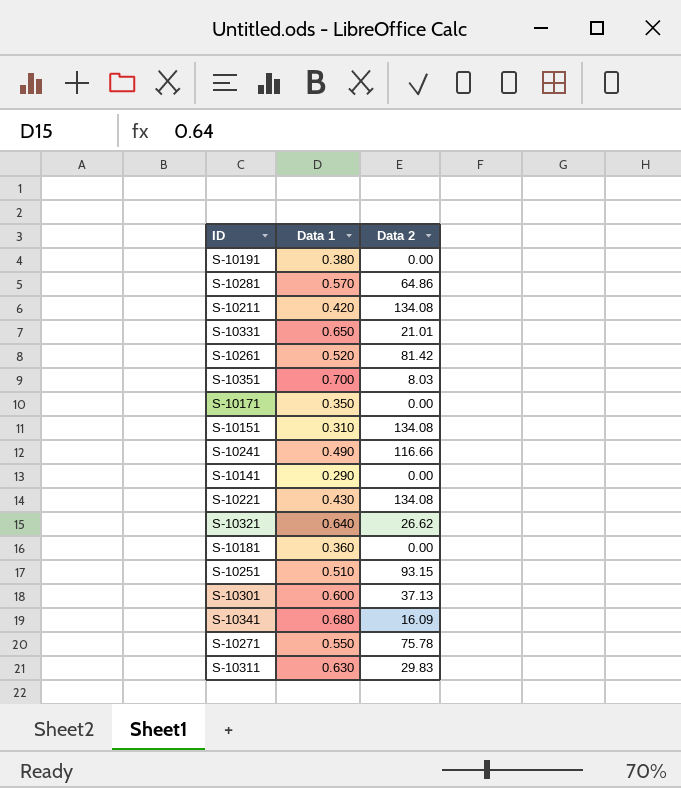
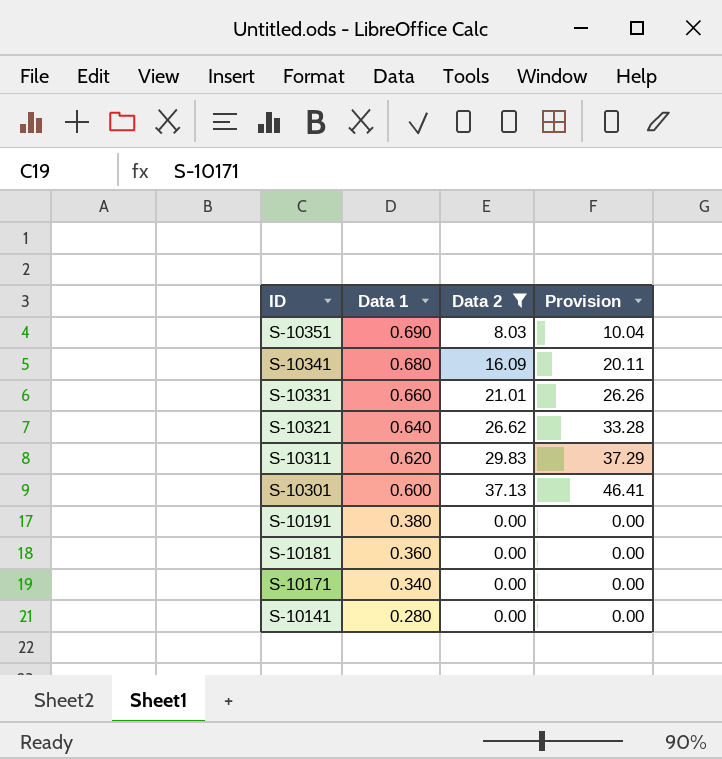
filter: none -> Data 2 <= 37.13
row order: none -> ID descending
column Provision | formula: none -> [Data 2] * 1.25
S-10351 | Data 1: 0.700 -> 0.690
S-10331 | Data 1: 0.650 -> 0.660
S-10311 | Data 1: 0.630 -> 0.620
S-10171 | Data 1: 0.350 -> 0.340
S-10141 | Data 1: 0.290 -> 0.280

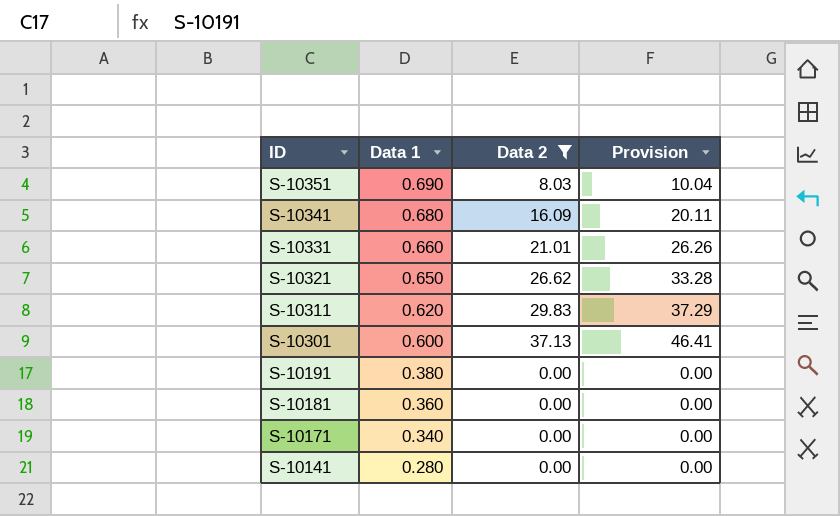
S-10321 | Data 1: 0.640 -> 0.650

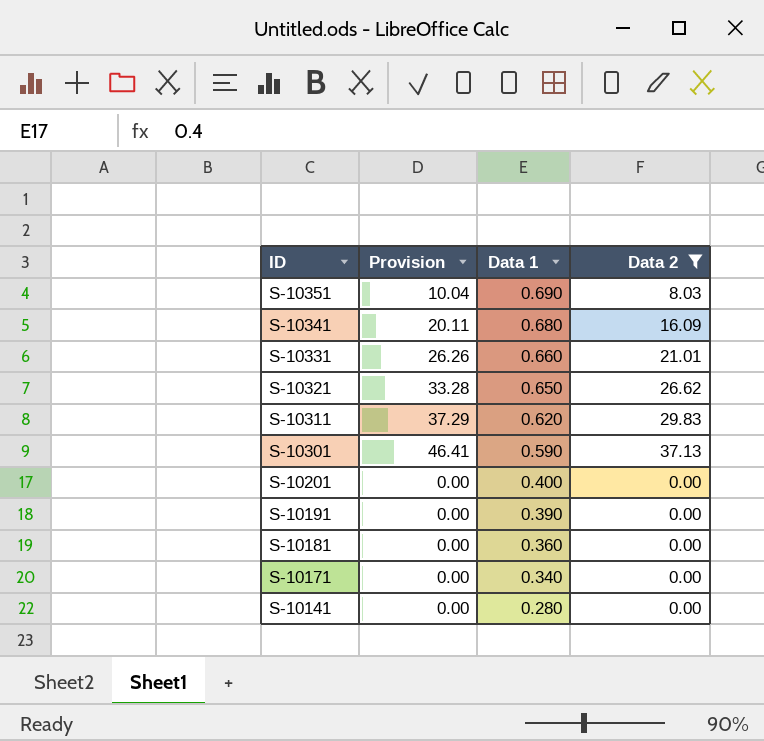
column Provision | position: 4 -> 2
S-10301 | Data 1: 0.600 -> 0.590
row S-10201: none -> 0.00 | 0.400 | 0.00
S-10191 | Data 1: 0.380 -> 0.390

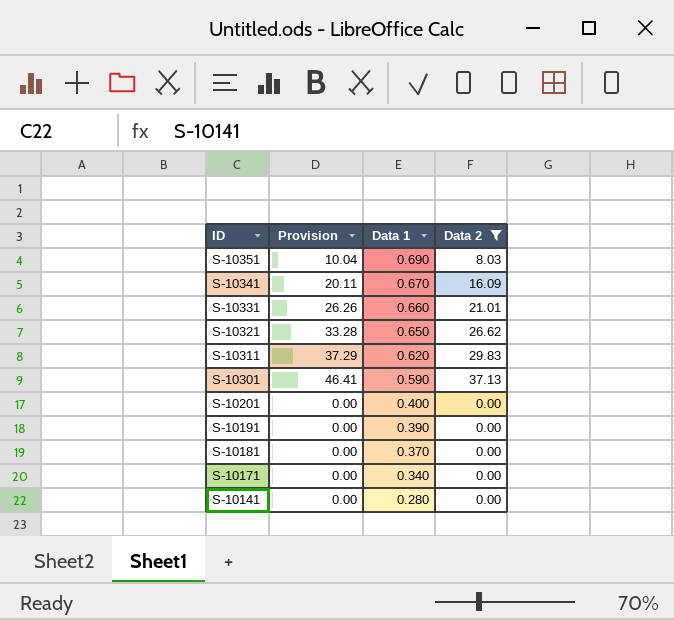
S-10341 | Data 1: 0.680 -> 0.670
S-10181 | Data 1: 0.360 -> 0.370

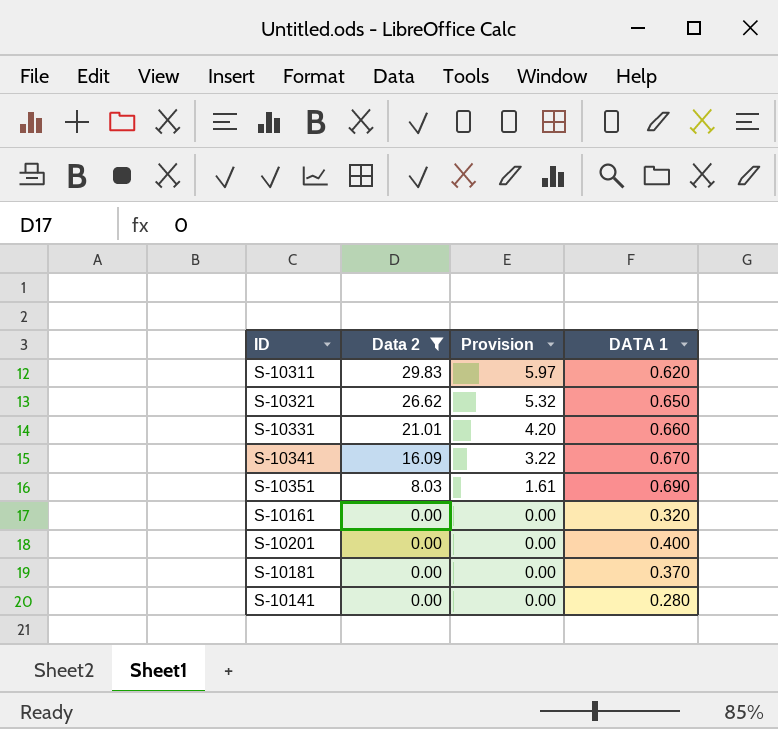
row order: ID descending -> Data 2 descending
column Data 2 | position: 4 -> 2
column Provision | formula: [Data 2] * 1.25 -> [Data 2] * 0.2
column name: Data 1 -> DATA 1
row S-10301: 46.41 | 0.590 | 37.13 -> none
row S-10191: 0.00 | 0.390 | 0.00 -> none
row S-10171: 0.00 | 0.340 | 0.00 -> none
row S-10161: none -> 0.00 | 0.00 | 0.320

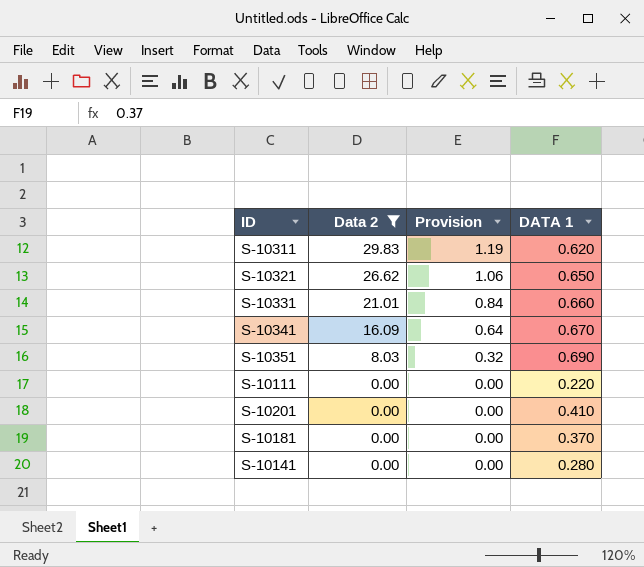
column Provision | formula: [Data 2] * 0.2 -> [Data 2] * 0.04
row S-10161: 0.00 | 0.00 | 0.320 -> none
row S-10111: none -> 0.00 | 0.00 | 0.220
S-10201 | DATA 1: 0.400 -> 0.410

